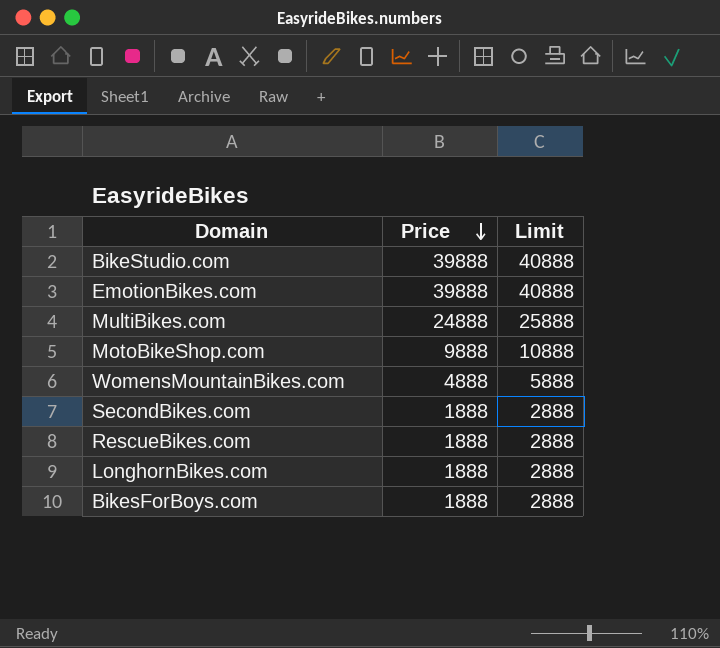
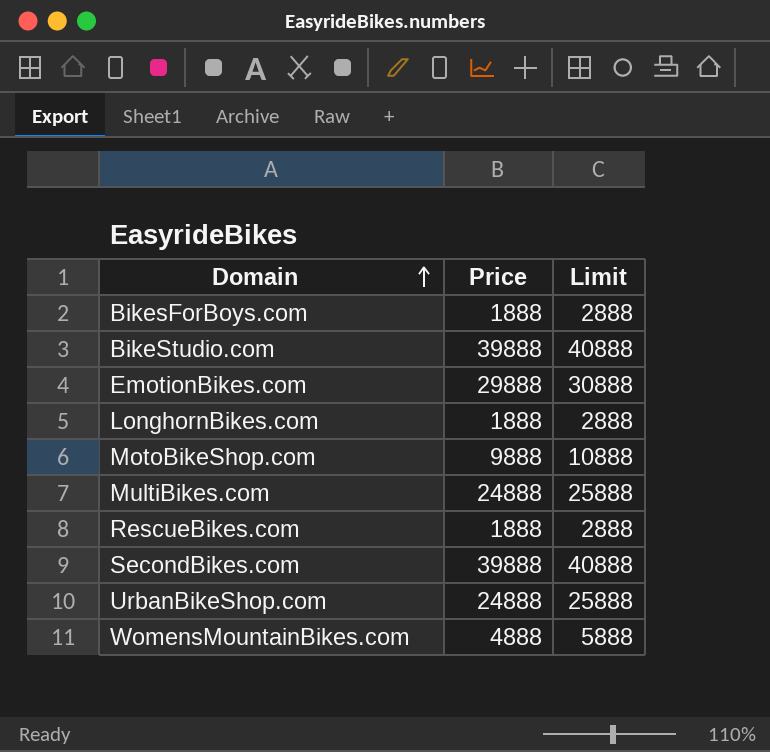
row order: Price descending -> Domain ascending
EmotionBikes.com | Price: 39888 -> 29888
EmotionBikes.com | Limit: 40888 -> 30888
SecondBikes.com | Price: 1888 -> 39888
SecondBikes.com | Limit: 2888 -> 40888
row UrbanBikeShop.com: none -> 24888 | 25888

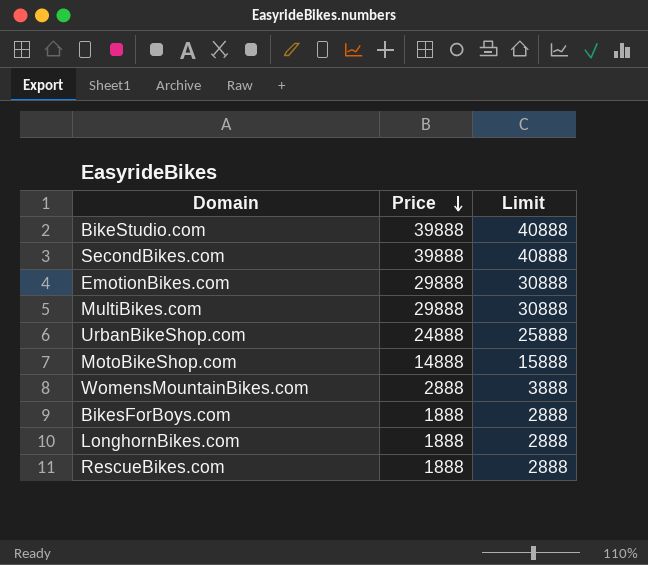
row order: Domain ascending -> Price descending
MultiBikes.com | Price: 24888 -> 29888
MultiBikes.com | Limit: 25888 -> 30888
MotoBikeShop.com | Price: 9888 -> 14888
MotoBikeShop.com | Limit: 10888 -> 15888
WomensMountainBikes.com | Price: 4888 -> 2888
WomensMountainBikes.com | Limit: 5888 -> 3888

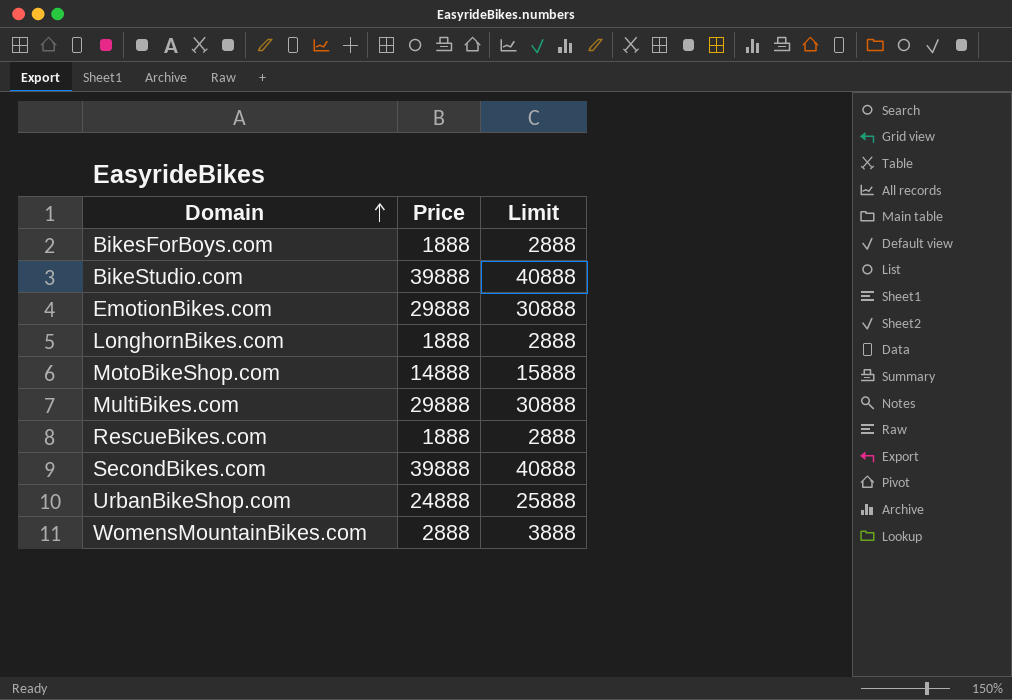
row order: Price descending -> Domain ascending

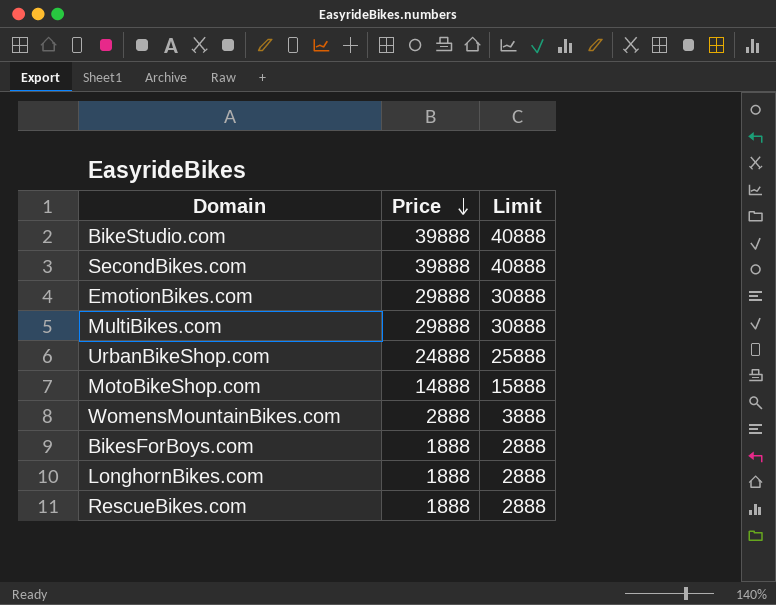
row order: Domain ascending -> Price descending

